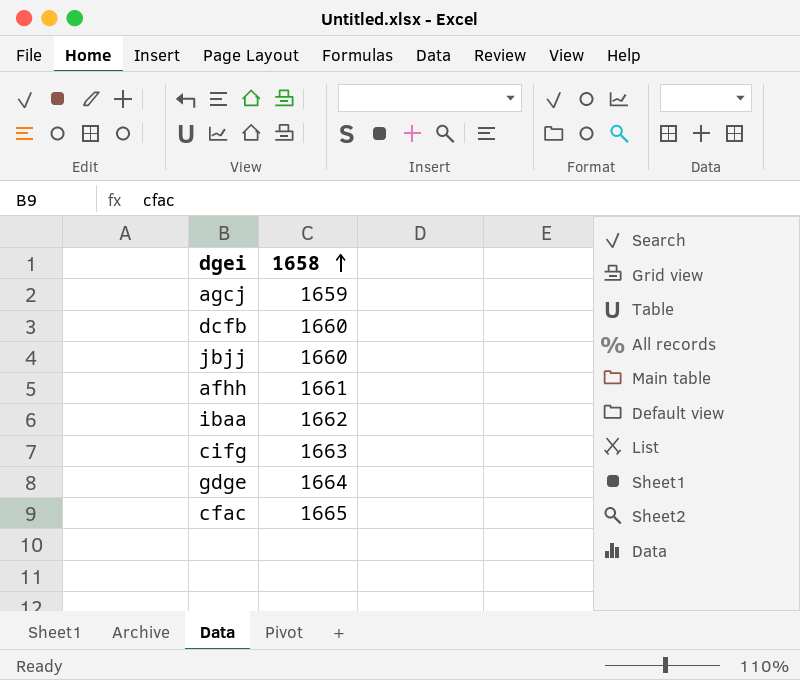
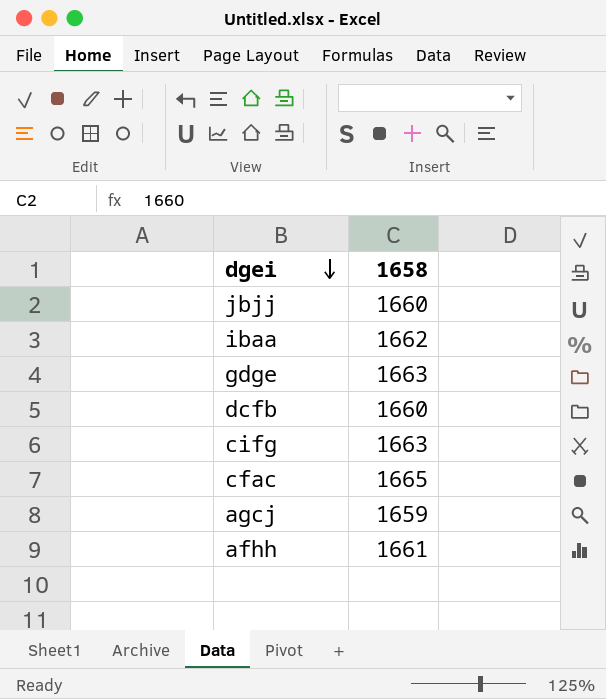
row order: 1658 ascending -> dgei descending
gdge | 1658: 1664 -> 1663

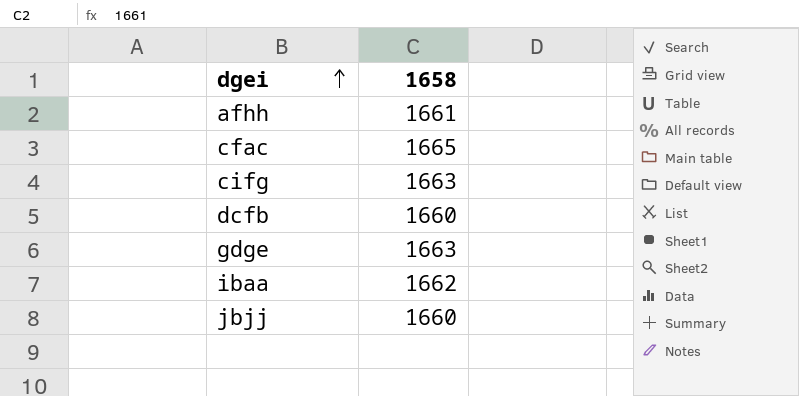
row order: dgei descending -> dgei ascending
row agcj: 1659 -> none

